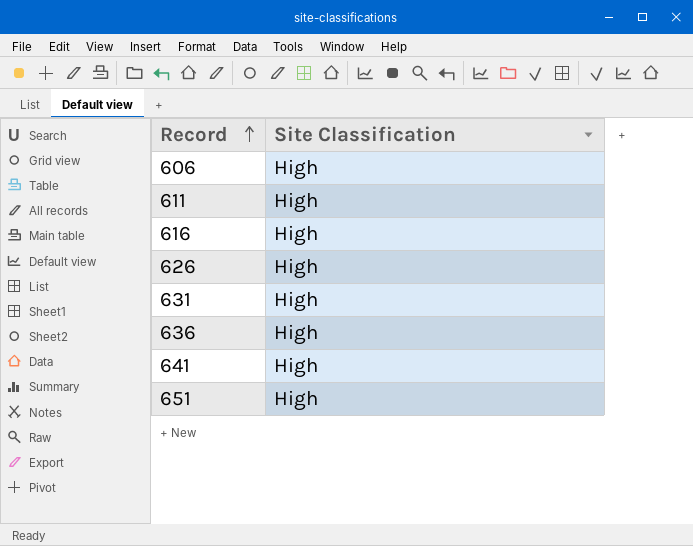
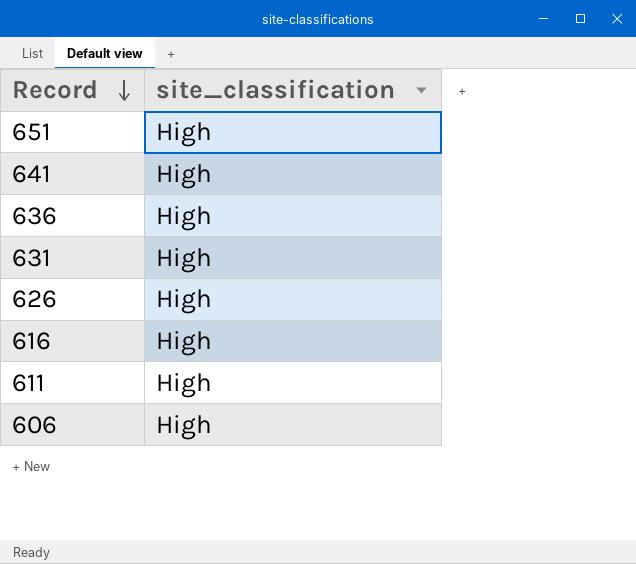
row order: Record ascending -> Record descending
column name: Site Classification -> site_classification

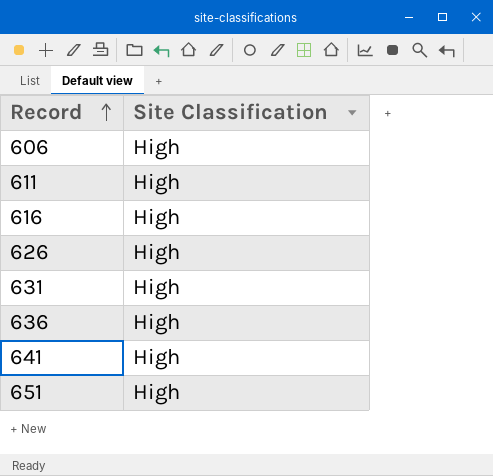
row order: Record descending -> Record ascending
column name: site_classification -> Site Classification

